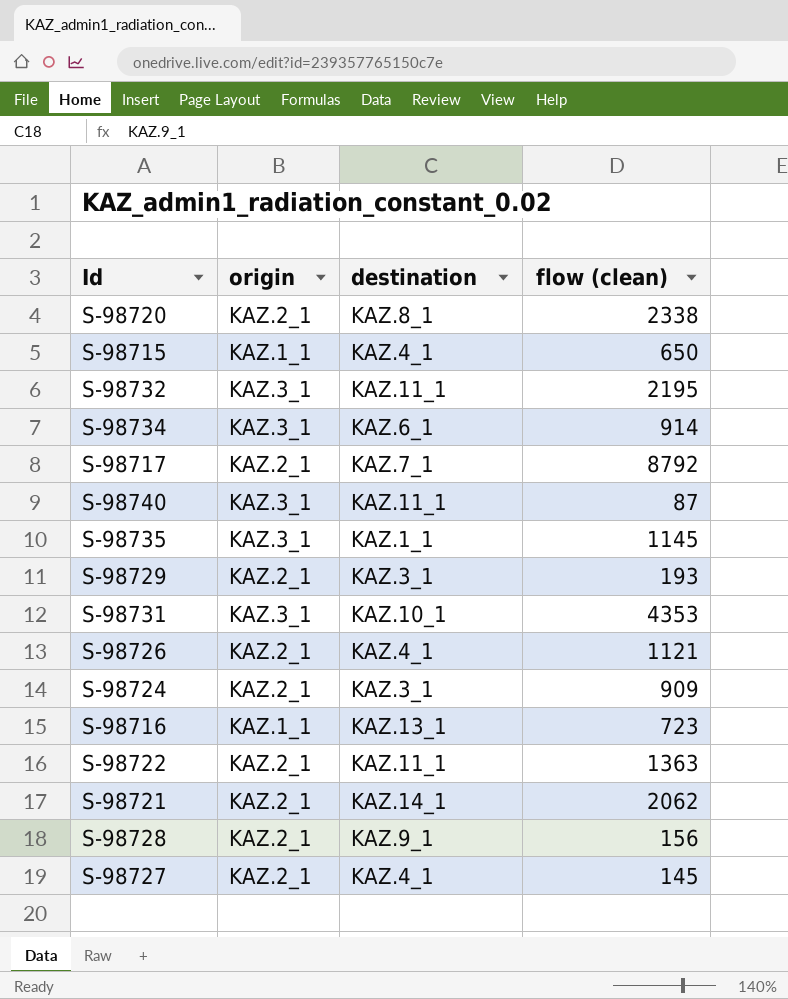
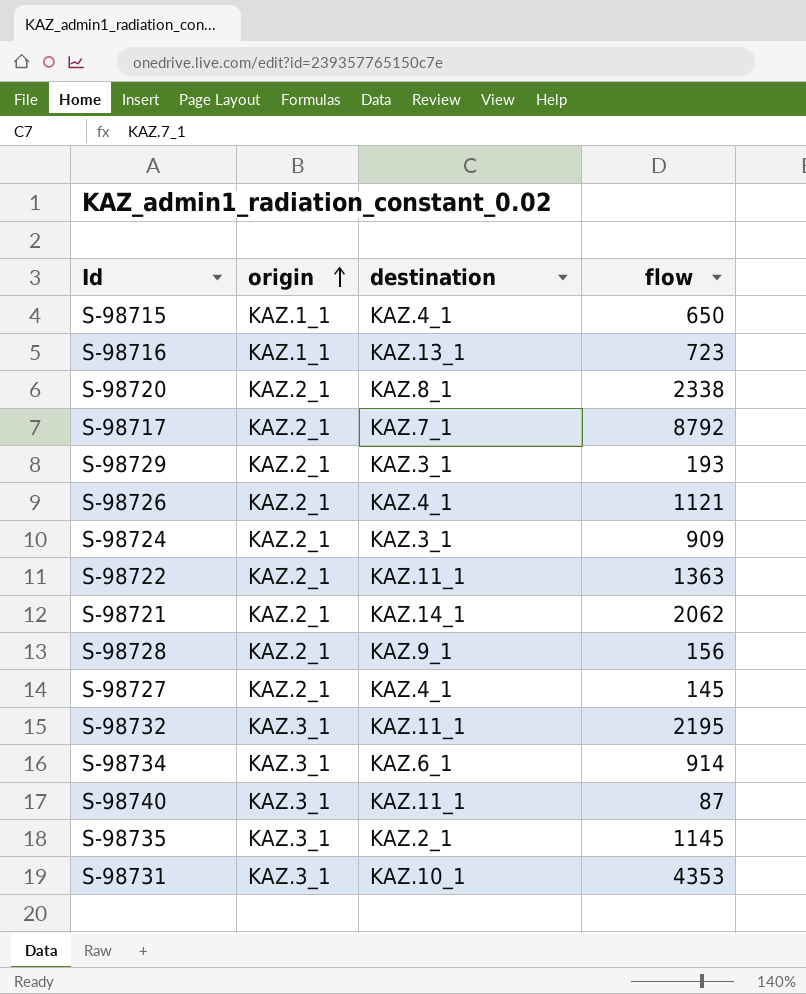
row order: none -> origin ascending
column name: flow (clean) -> flow
S-98735 | destination: KAZ.1_1 -> KAZ.2_1

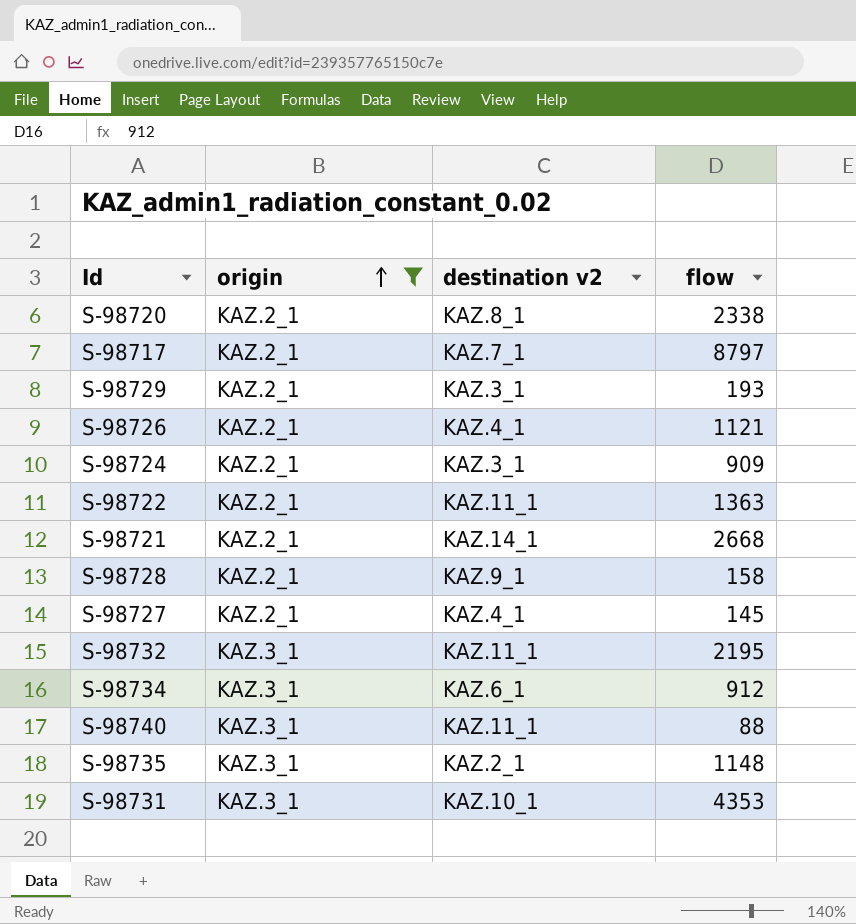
filter: none -> origin != KAZ.1_1
column name: destination -> destination v2
S-98717 | flow: 8792 -> 8797
S-98721 | flow: 2062 -> 2668
S-98728 | flow: 156 -> 158
S-98734 | flow: 914 -> 912
S-98740 | flow: 87 -> 88
S-98735 | flow: 1145 -> 1148

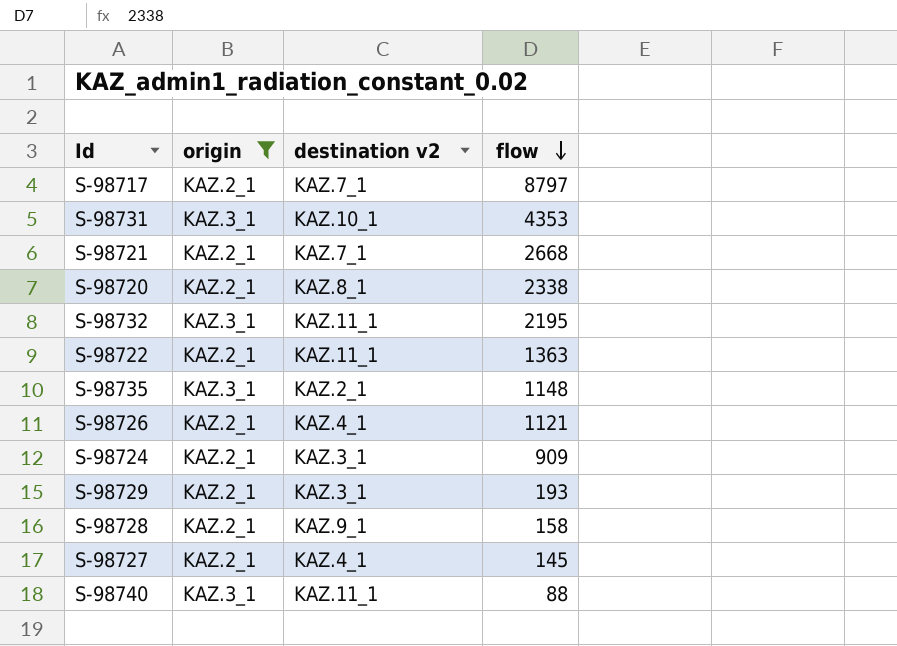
row order: origin ascending -> flow descending
row S-98734: KAZ.3_1 | KAZ.6_1 | 912 -> none
S-98721 | destination v2: KAZ.14_1 -> KAZ.7_1

